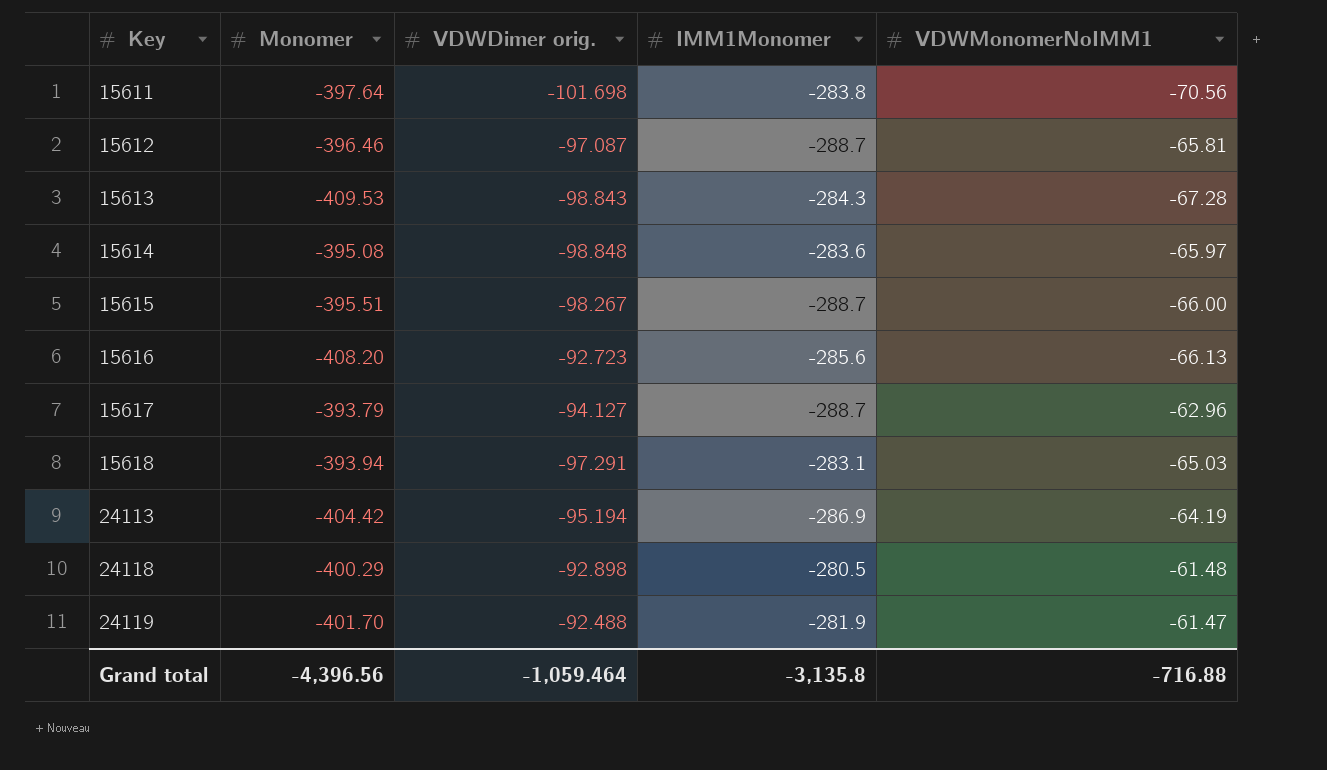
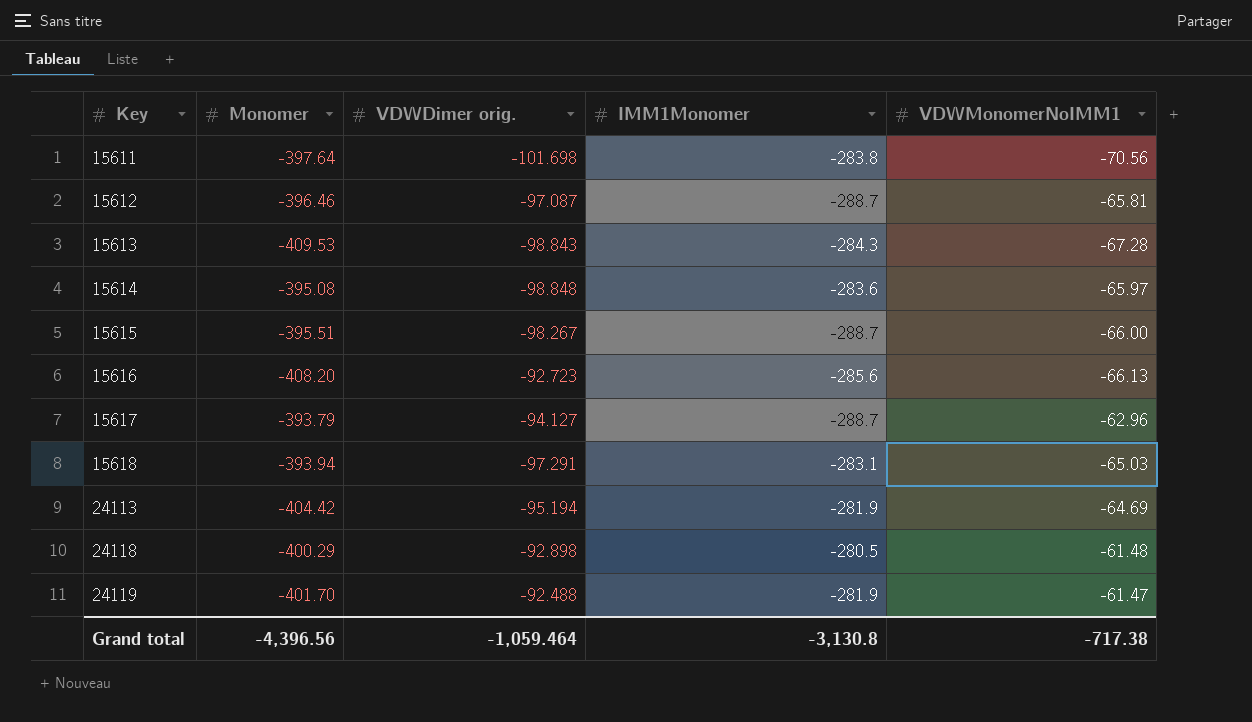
24113 | IMM1Monomer: -286.9 -> -281.9
24113 | VDWMonomerNoIMM1: -64.19 -> -64.69
Grand total | IMM1Monomer: -3,135.8 -> -3,130.8
Grand total | VDWMonomerNoIMM1: -716.88 -> -717.38

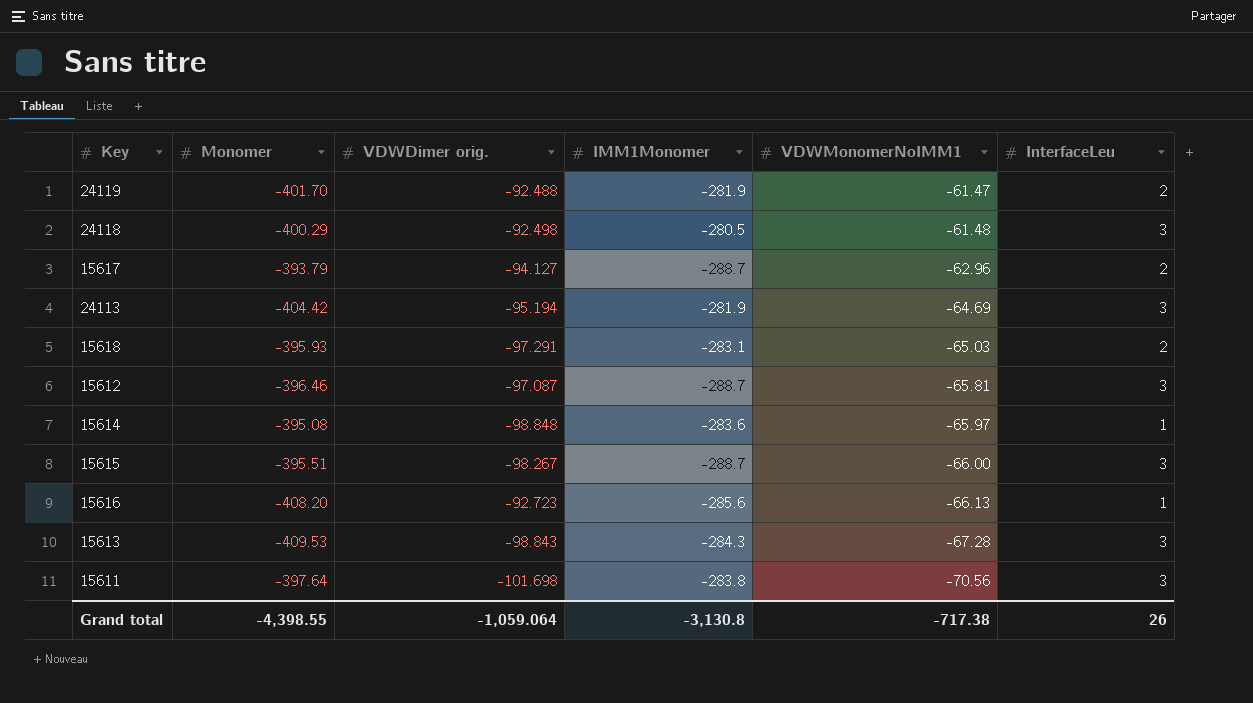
row order: Key ascending -> VDWMonomerNoIMM1 descending
column InterfaceLeu | position: none -> 6
24118 | VDWDimer orig.: -92.898 -> -92.498
15618 | Monomer: -393.94 -> -395.93
Grand total | Monomer: -4,396.56 -> -4,398.55
Grand total | VDWDimer orig.: -1,059.464 -> -1,059.064

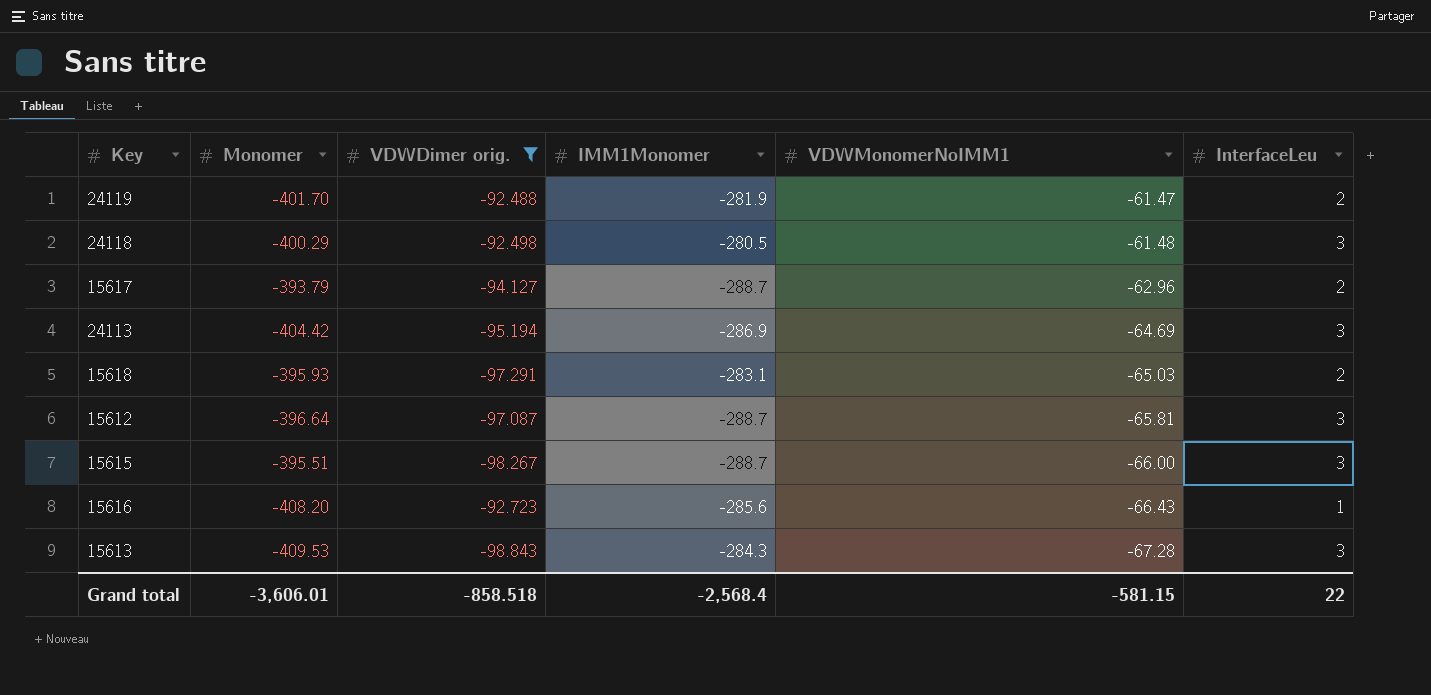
filter: none -> VDWDimer orig. >= -98.843
24113 | IMM1Monomer: -281.9 -> -286.9
15612 | Monomer: -396.46 -> -396.64
15616 | VDWMonomerNoIMM1: -66.13 -> -66.43
Grand total | Monomer: -4,398.55 -> -3,606.01
Grand total | VDWDimer orig.: -1,059.064 -> -858.518
Grand total | IMM1Monomer: -3,130.8 -> -2,568.4
Grand total | VDWMonomerNoIMM1: -717.38 -> -581.15
Grand total | InterfaceLeu: 26 -> 22

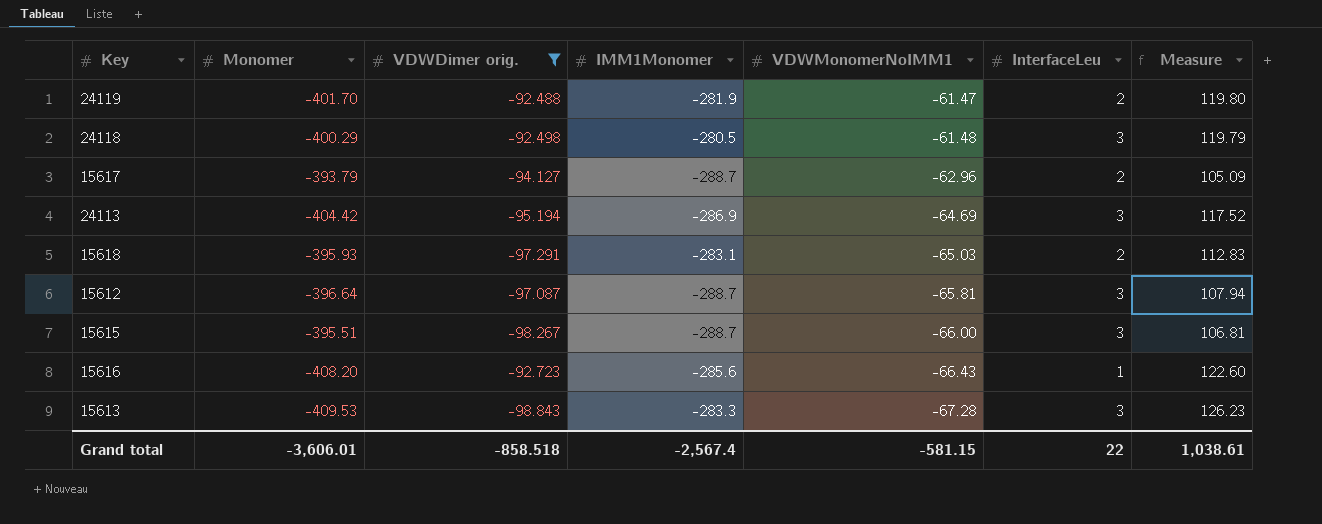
column Measure | formula: none -> [IMM1Monomer] - [Monomer]
15613 | IMM1Monomer: -284.3 -> -283.3
Grand total | IMM1Monomer: -2,568.4 -> -2,567.4

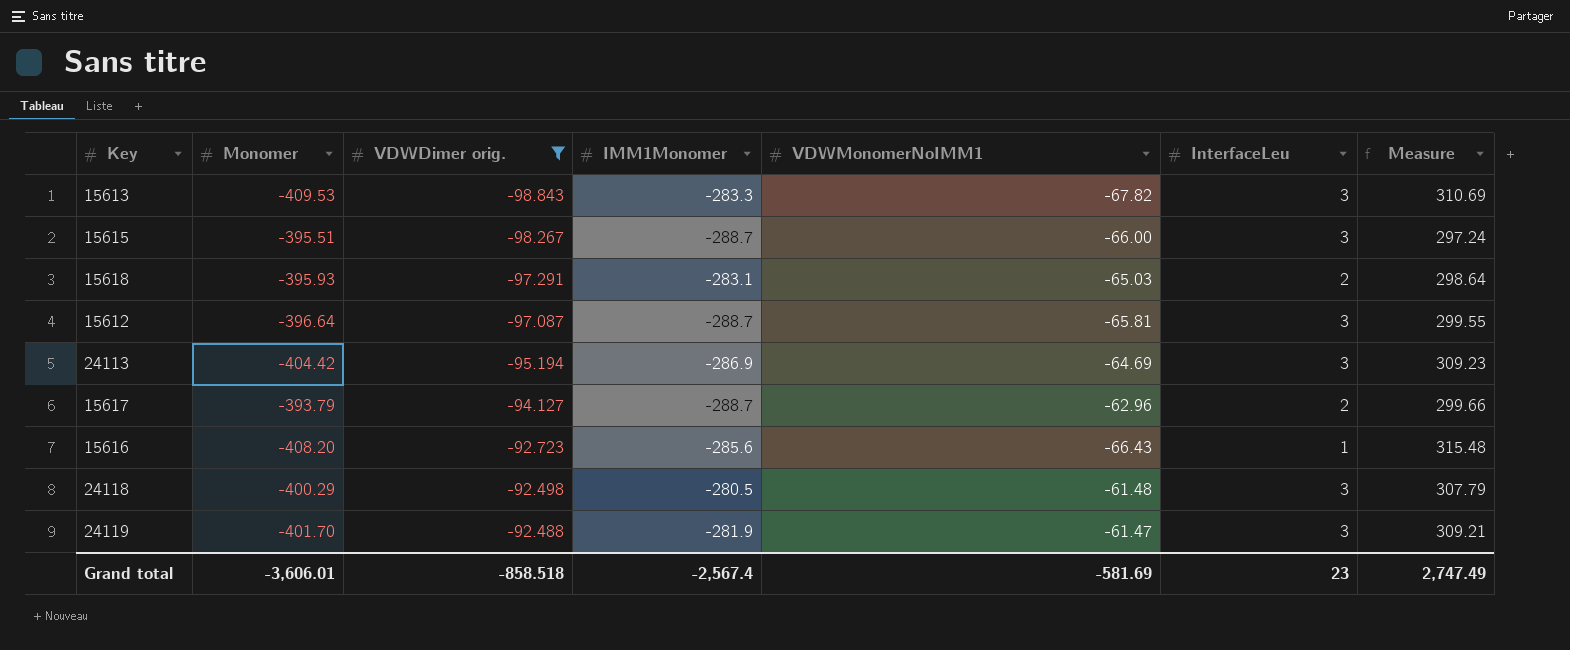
row order: VDWMonomerNoIMM1 descending -> VDWDimer orig. ascending
column Measure | formula: [IMM1Monomer] - [Monomer] -> [VDWDimer orig.] - [Monomer]
15613 | VDWMonomerNoIMM1: -67.28 -> -67.82
24119 | InterfaceLeu: 2 -> 3
Grand total | VDWMonomerNoIMM1: -581.15 -> -581.69
Grand total | InterfaceLeu: 22 -> 23
Grand total | Measure: 1,038.61 -> 2,747.49

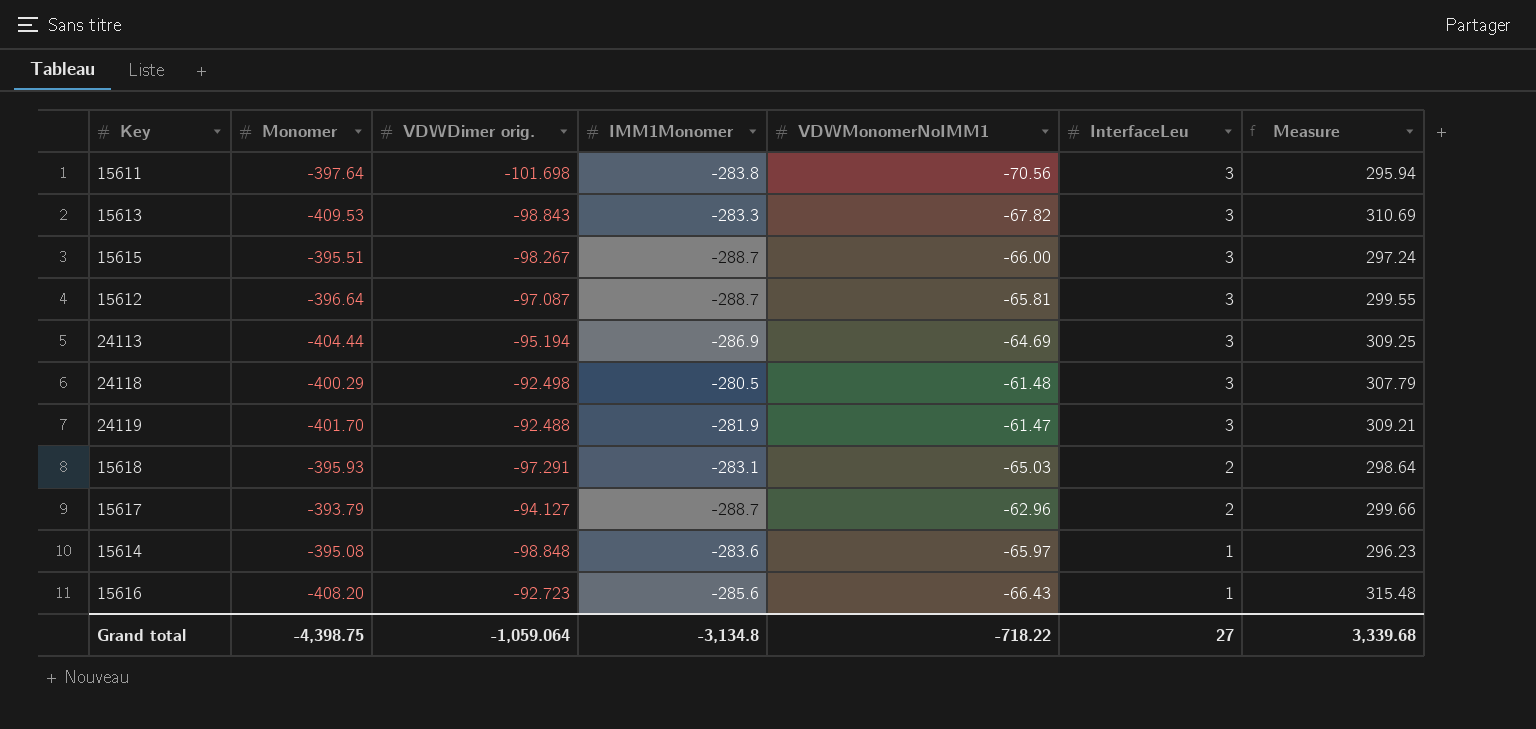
filter: VDWDimer orig. >= -98.843 -> none
row order: VDWDimer orig. ascending -> InterfaceLeu descending
24113 | Monomer: -404.42 -> -404.44
24113 | Measure: 309.23 -> 309.25
Grand total | Monomer: -3,606.01 -> -4,398.75
Grand total | VDWDimer orig.: -858.518 -> -1,059.064
Grand total | IMM1Monomer: -2,567.4 -> -3,134.8
Grand total | VDWMonomerNoIMM1: -581.69 -> -718.22
Grand total | InterfaceLeu: 23 -> 27
Grand total | Measure: 2,747.49 -> 3,339.68

